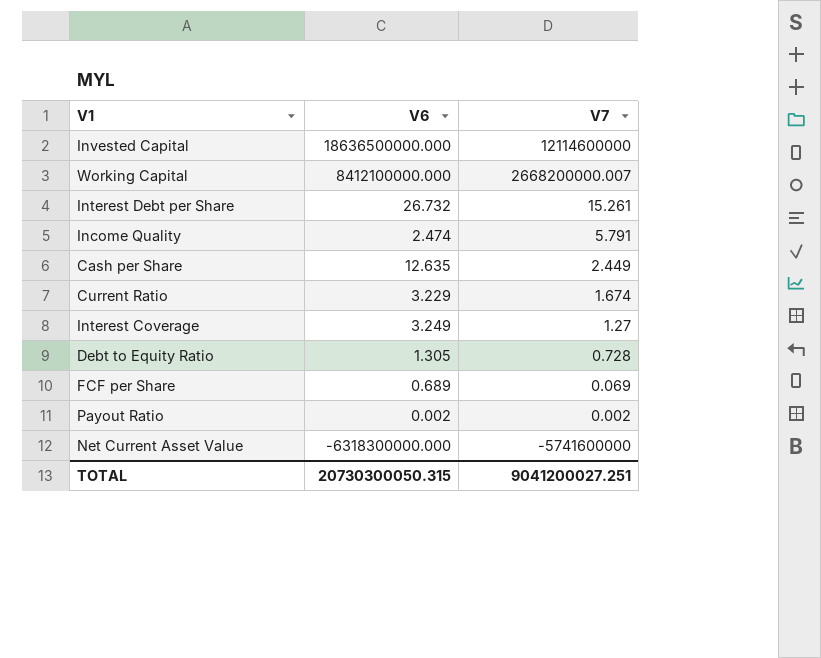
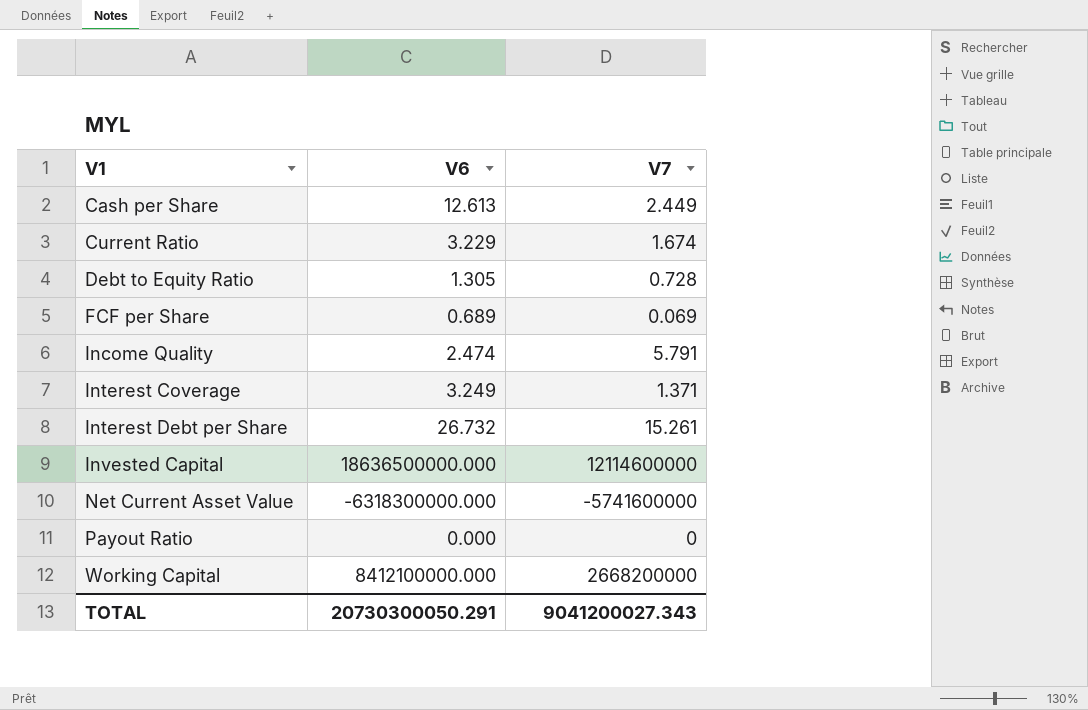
row order: V7 descending -> V1 ascending
Cash per Share | V6: 12.635 -> 12.613
Interest Coverage | V7: 1.27 -> 1.371
Payout Ratio | V6: 0.002 -> 0.000
Payout Ratio | V7: 0.002 -> 0
Working Capital | V7: 2668200000.007 -> 2668200000
TOTAL | V6: 20730300050.315 -> 20730300050.291
TOTAL | V7: 9041200027.251 -> 9041200027.343

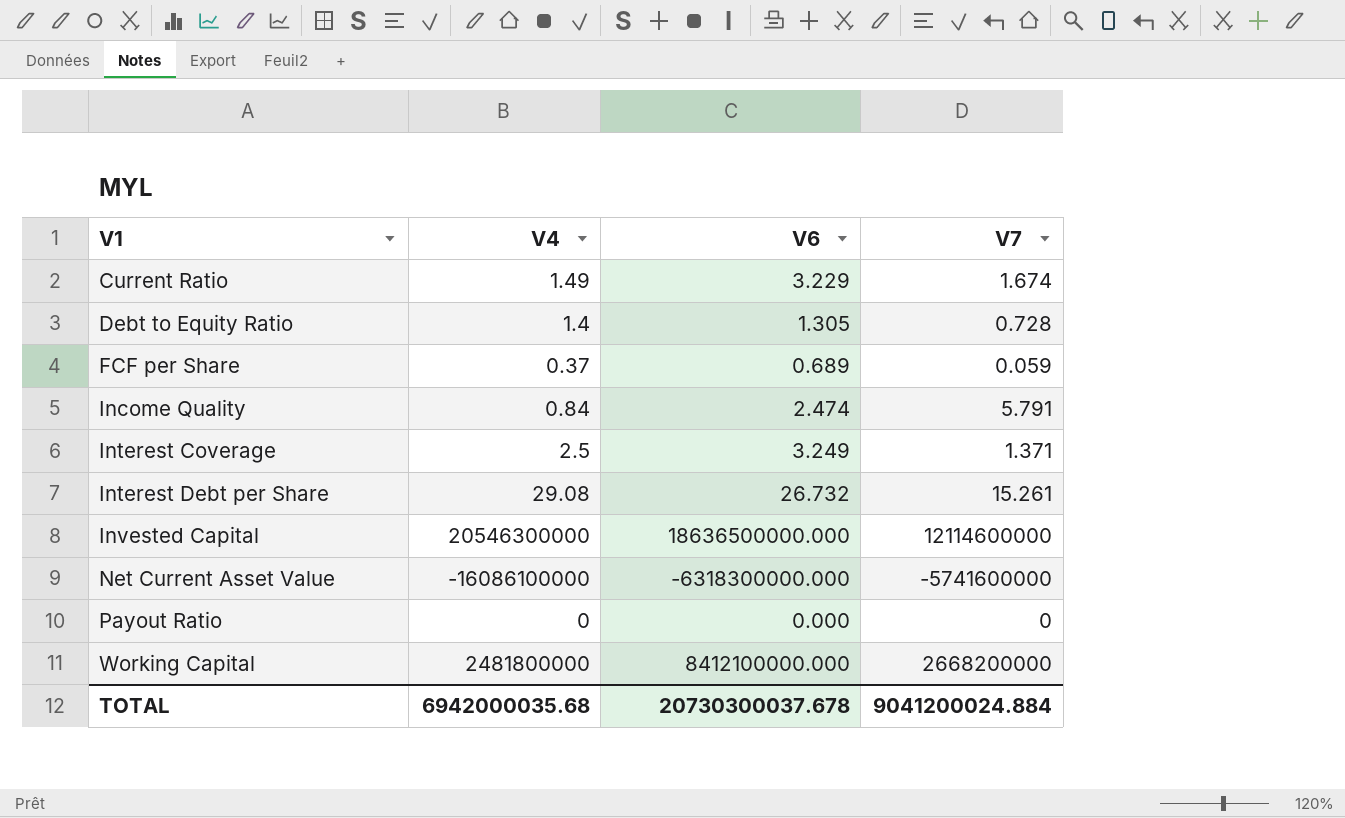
column V4 | position: none -> 2
row Cash per Share: 12.613 | 2.449 -> none
FCF per Share | V7: 0.069 -> 0.059
TOTAL | V6: 20730300050.291 -> 20730300037.678
TOTAL | V7: 9041200027.343 -> 9041200024.884

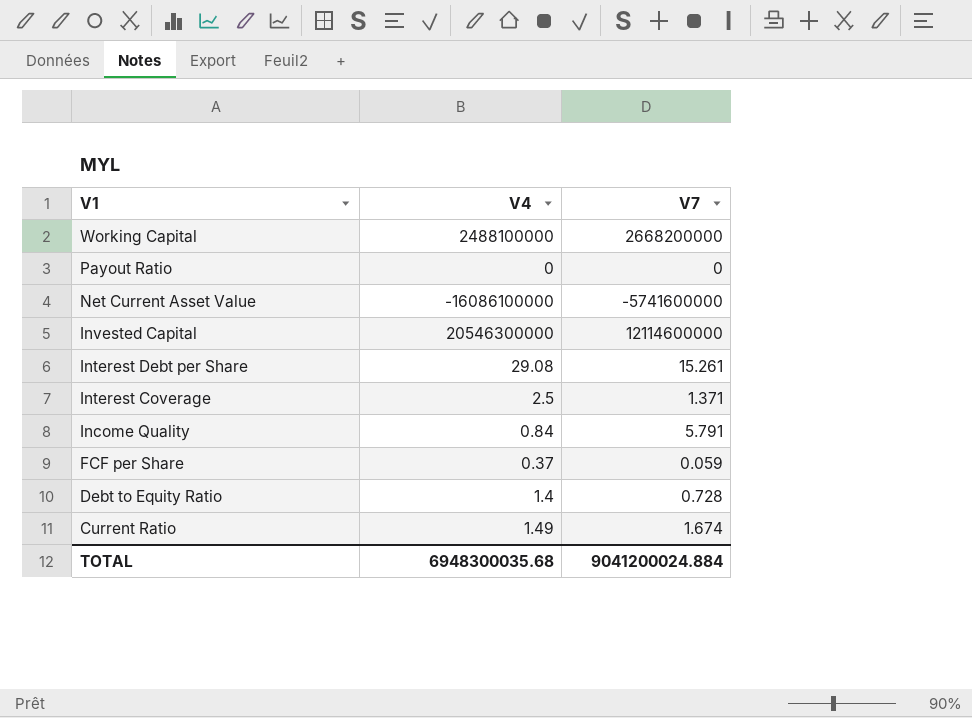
row order: V1 ascending -> V1 descending
column V6 | position: 3 -> none
Working Capital | V4: 2481800000 -> 2488100000
TOTAL | V4: 6942000035.68 -> 6948300035.68

